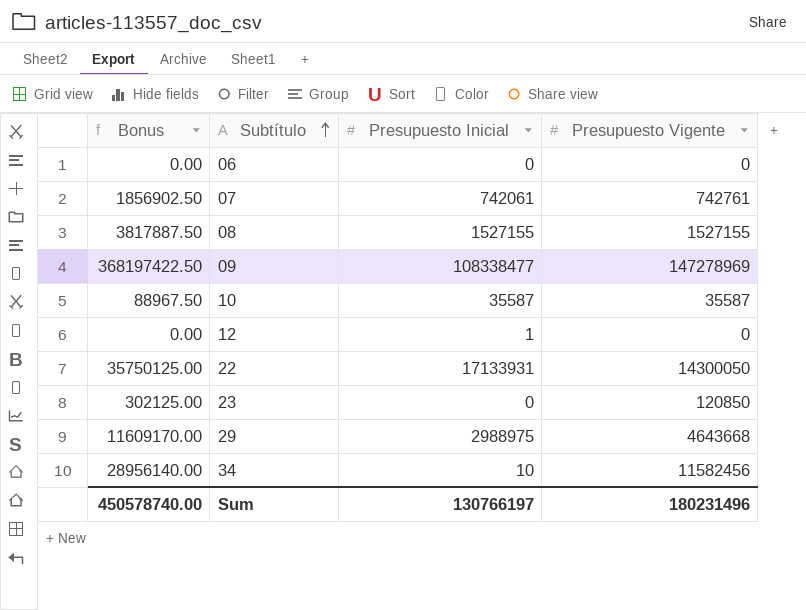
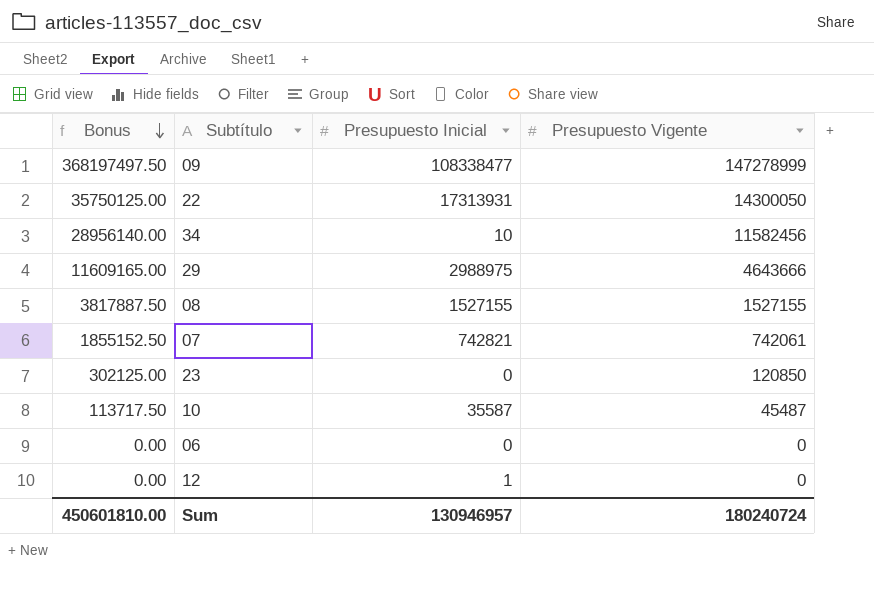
row order: Subtítulo ascending -> Bonus descending
09 | Bonus: 368197422.50 -> 368197497.50
09 | Presupuesto Vigente: 147278969 -> 147278999
22 | Presupuesto Inicial: 17133931 -> 17313931
29 | Bonus: 11609170.00 -> 11609165.00
29 | Presupuesto Vigente: 4643668 -> 4643666
07 | Bonus: 1856902.50 -> 1855152.50
07 | Presupuesto Inicial: 742061 -> 742821
07 | Presupuesto Vigente: 742761 -> 742061
10 | Bonus: 88967.50 -> 113717.50
10 | Presupuesto Vigente: 35587 -> 45487
Sum | Bonus: 450578740.00 -> 450601810.00
Sum | Presupuesto Inicial: 130766197 -> 130946957
Sum | Presupuesto Vigente: 180231496 -> 180240724

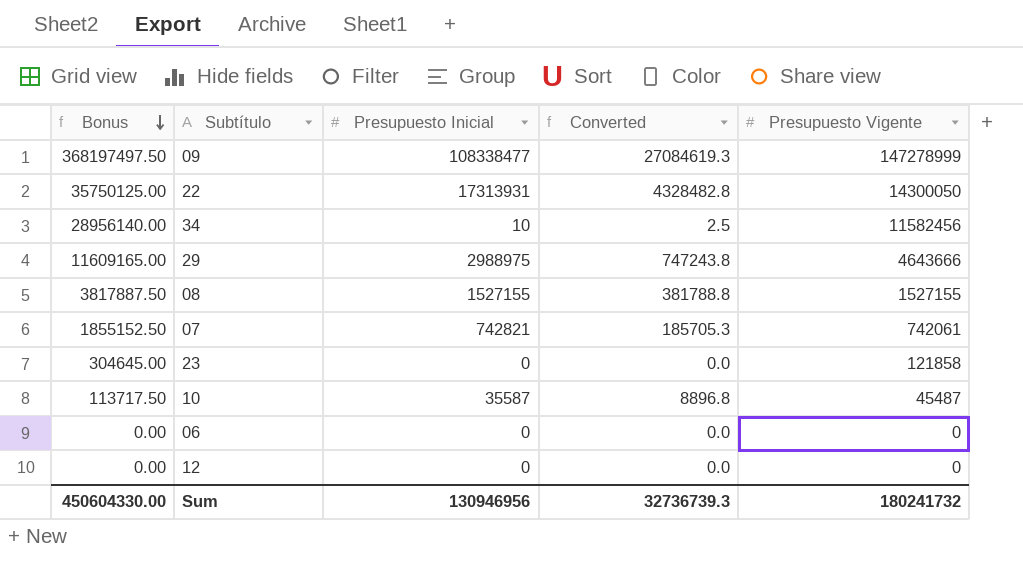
column Converted | formula: none -> [Presupuesto Inicial] * 0.25
23 | Bonus: 302125.00 -> 304645.00
23 | Presupuesto Vigente: 120850 -> 121858
12 | Presupuesto Inicial: 1 -> 0
Sum | Bonus: 450601810.00 -> 450604330.00
Sum | Presupuesto Inicial: 130946957 -> 130946956
Sum | Presupuesto Vigente: 180240724 -> 180241732

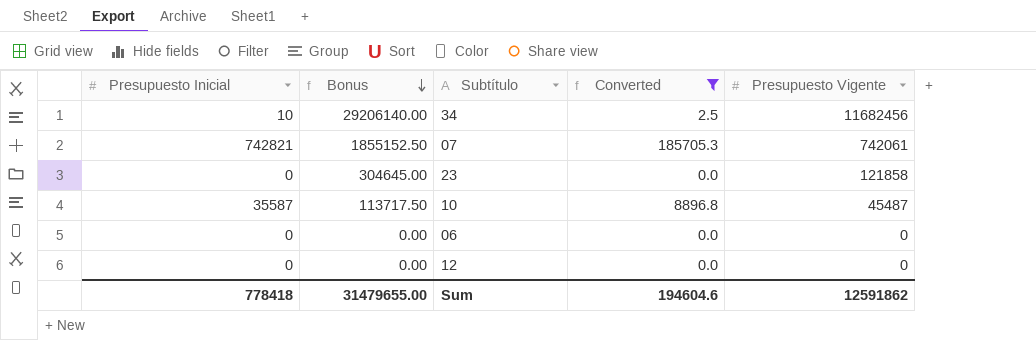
filter: none -> Converted <= 185705.3
column Presupuesto Inicial | position: 3 -> 1
34 | Bonus: 28956140.00 -> 29206140.00
34 | Presupuesto Vigente: 11582456 -> 11682456
Sum | Presupuesto Inicial: 130946956 -> 778418
Sum | Bonus: 450604330.00 -> 31479655.00
Sum | Converted: 32736739.3 -> 194604.6
Sum | Presupuesto Vigente: 180241732 -> 12591862

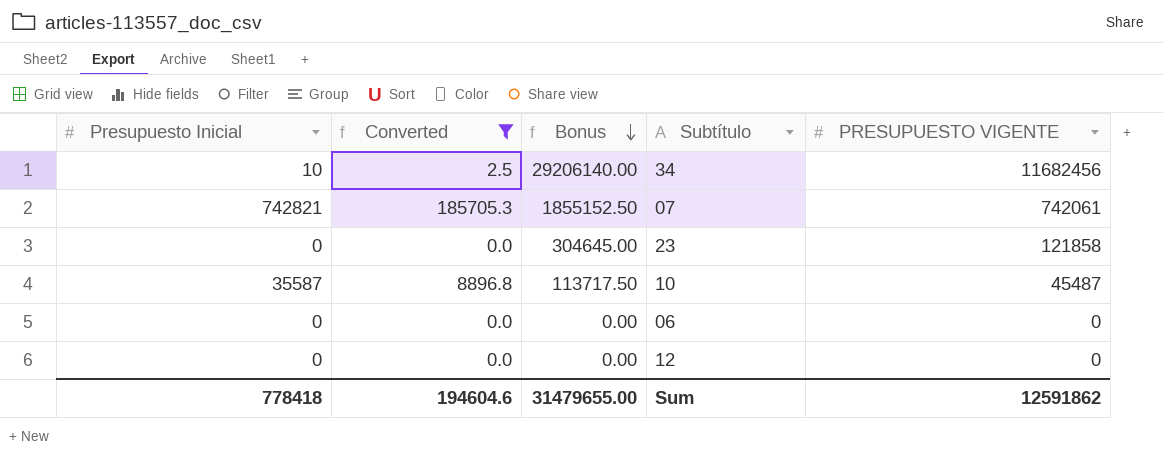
column Converted | position: 4 -> 2
column name: Presupuesto Vigente -> PRESUPUESTO VIGENTE

